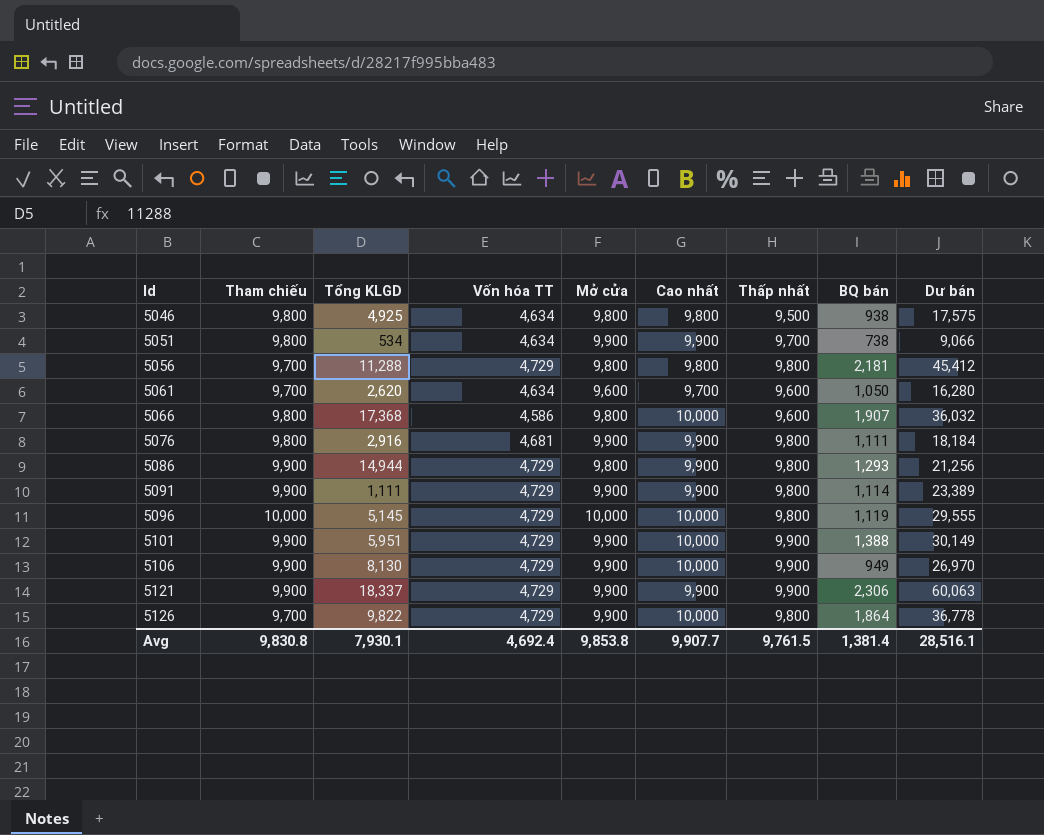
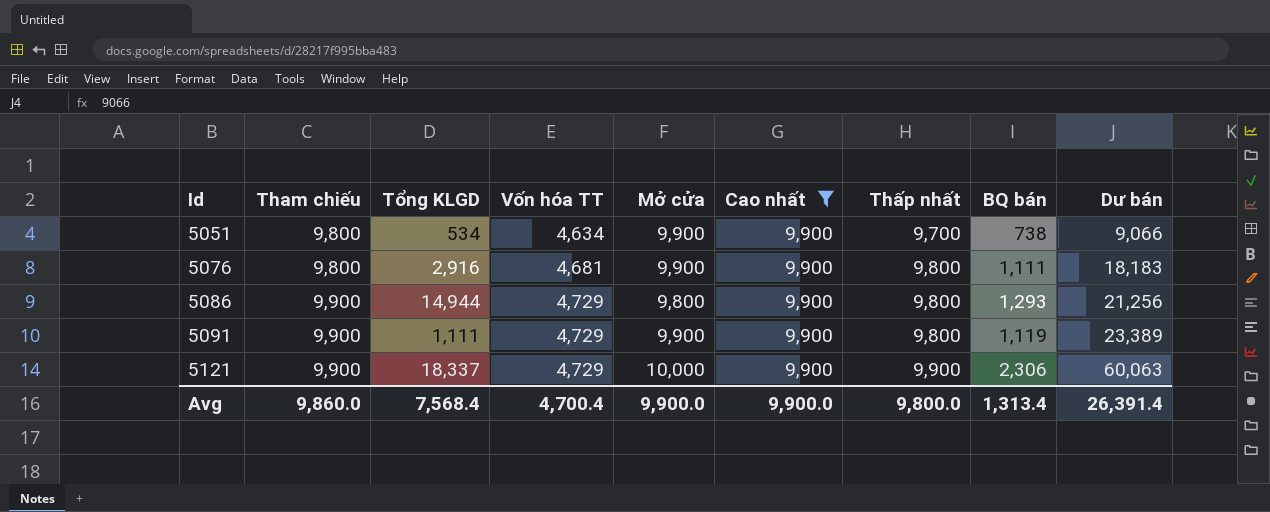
filter: none -> Cao nhất = 9,900
5076 | Dư bán: 18,184 -> 18,183
5091 | BQ bán: 1,114 -> 1,119
5121 | Mở cửa: 9,900 -> 10,000
Avg | Tham chiếu: 9,830.8 -> 9,860.0
Avg | Tổng KLGD: 7,930.1 -> 7,568.4
Avg | Vốn hóa TT: 4,692.4 -> 4,700.4
Avg | Mở cửa: 9,853.8 -> 9,900.0
Avg | Cao nhất: 9,907.7 -> 9,900.0
Avg | Thấp nhất: 9,761.5 -> 9,800.0
Avg | BQ bán: 1,381.4 -> 1,313.4
Avg | Dư bán: 28,516.1 -> 26,391.4

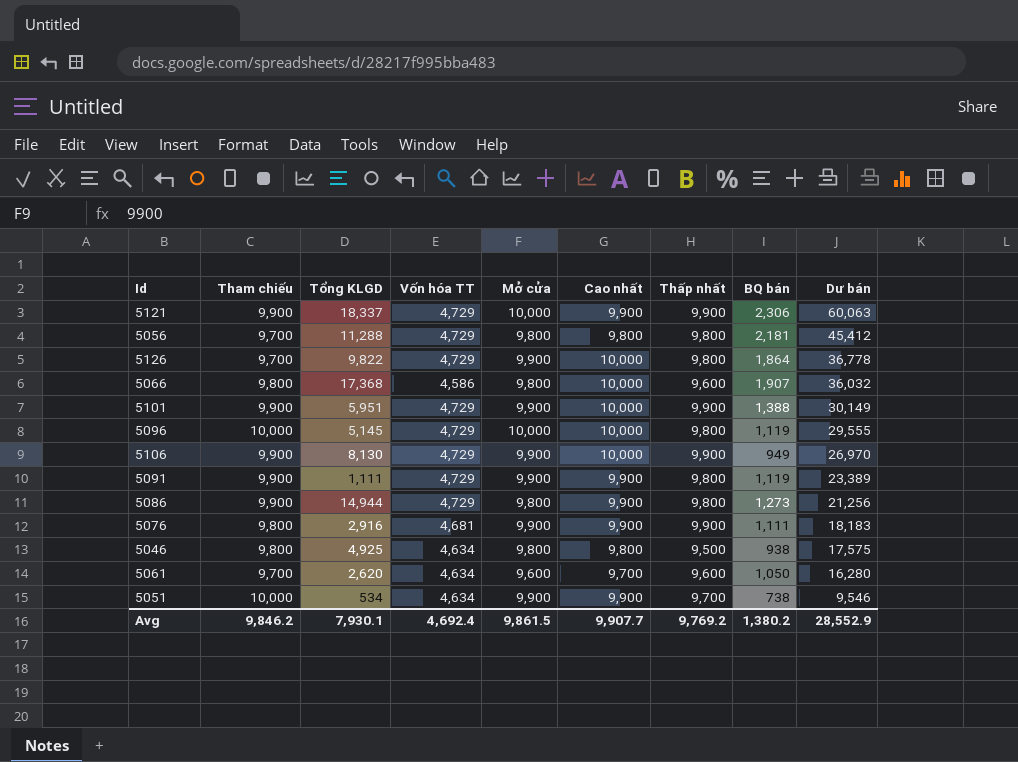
filter: Cao nhất = 9,900 -> none
row order: Id ascending -> Dư bán descending
5086 | BQ bán: 1,293 -> 1,273
5076 | Thấp nhất: 9,800 -> 9,900
5051 | Tham chiếu: 9,800 -> 10,000
5051 | Dư bán: 9,066 -> 9,546
Avg | Tham chiếu: 9,860.0 -> 9,846.2
Avg | Tổng KLGD: 7,568.4 -> 7,930.1
Avg | Vốn hóa TT: 4,700.4 -> 4,692.4
Avg | Mở cửa: 9,900.0 -> 9,861.5
Avg | Cao nhất: 9,900.0 -> 9,907.7
Avg | Thấp nhất: 9,800.0 -> 9,769.2
Avg | BQ bán: 1,313.4 -> 1,380.2
Avg | Dư bán: 26,391.4 -> 28,552.9

